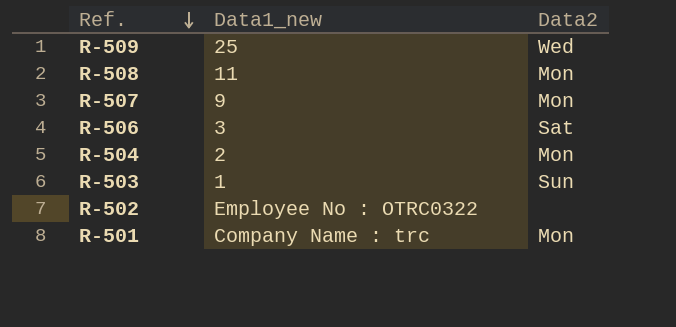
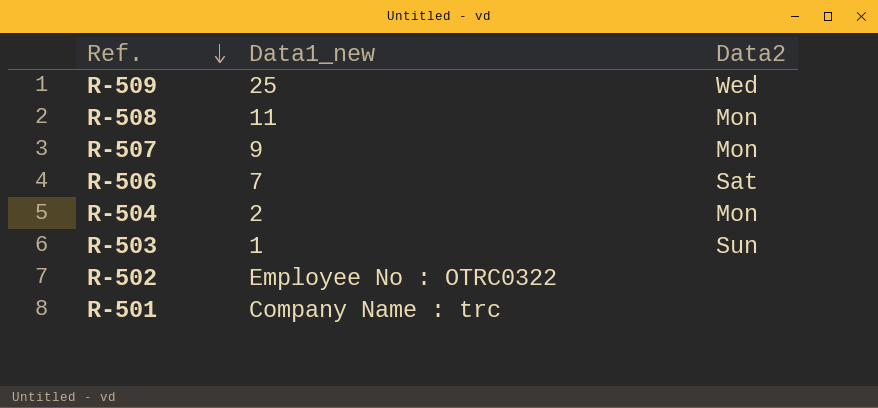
R-506 | Data1_new: 3 -> 7
R-501 | Data2: Mon -> none

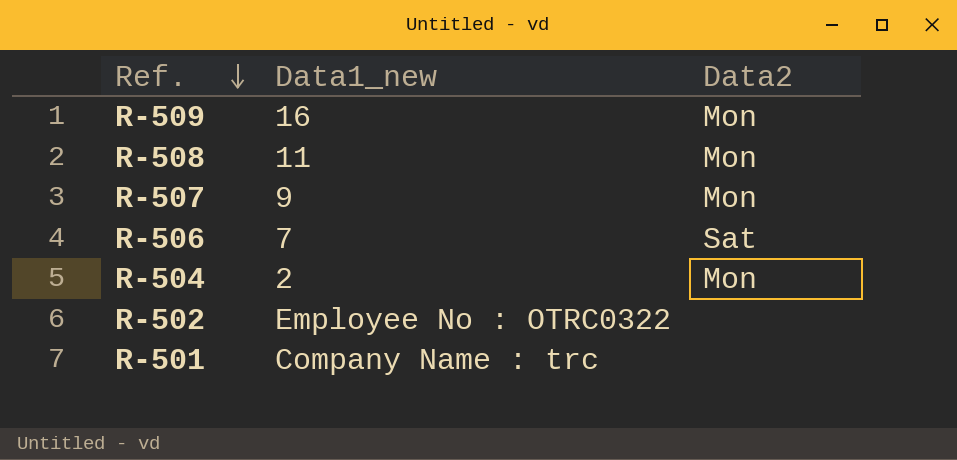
row R-503: 1 | Sun -> none
R-509 | Data1_new: 25 -> 16
R-509 | Data2: Wed -> Mon

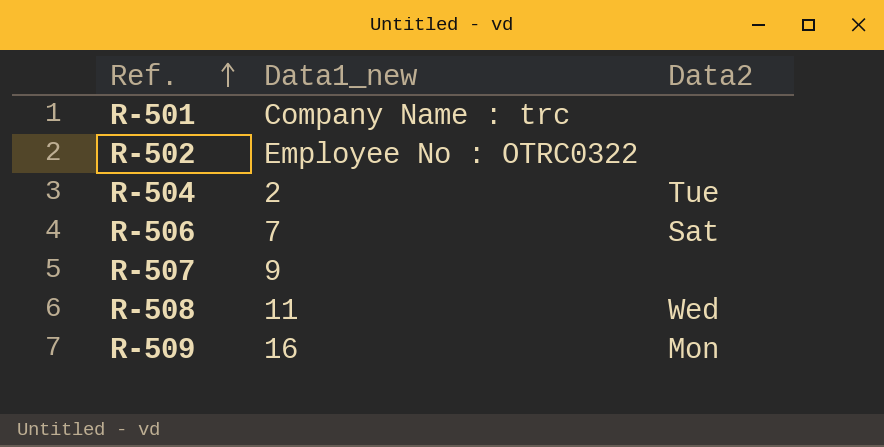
row order: Ref. descending -> Ref. ascending
R-504 | Data2: Mon -> Tue
R-507 | Data2: Mon -> none
R-508 | Data2: Mon -> Wed

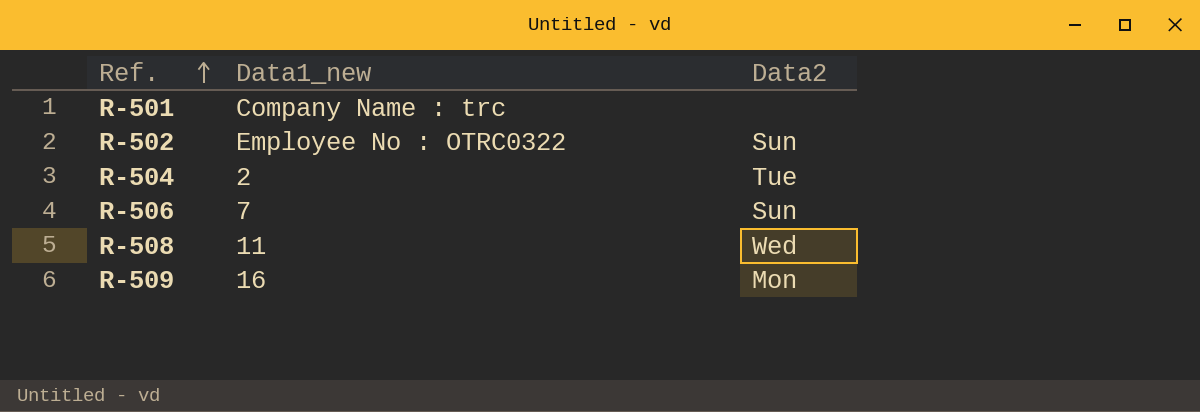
row R-507: 9 | none -> none
R-502 | Data2: none -> Sun
R-506 | Data2: Sat -> Sun

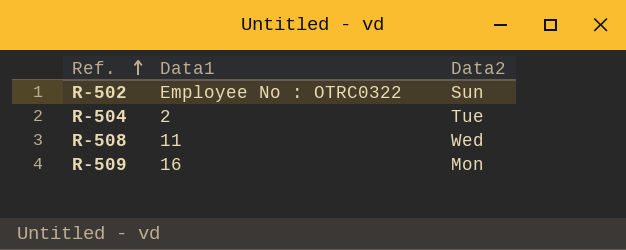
column name: Data1_new -> Data1
row R-501: Company Name : trc | none -> none
row R-506: 7 | Sun -> none

